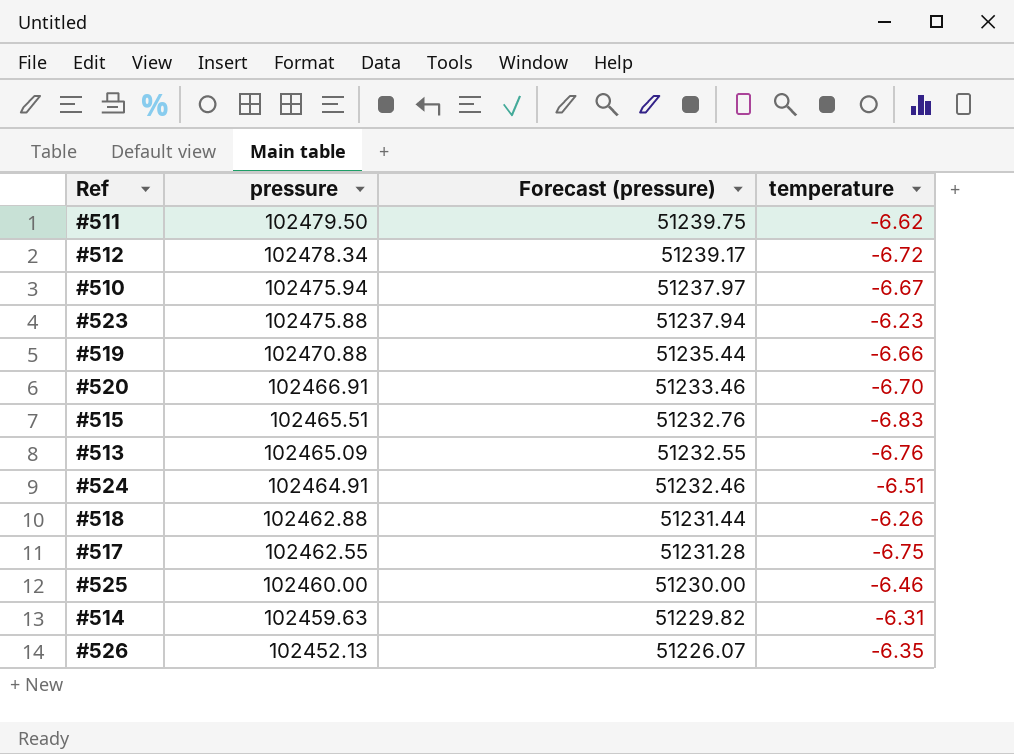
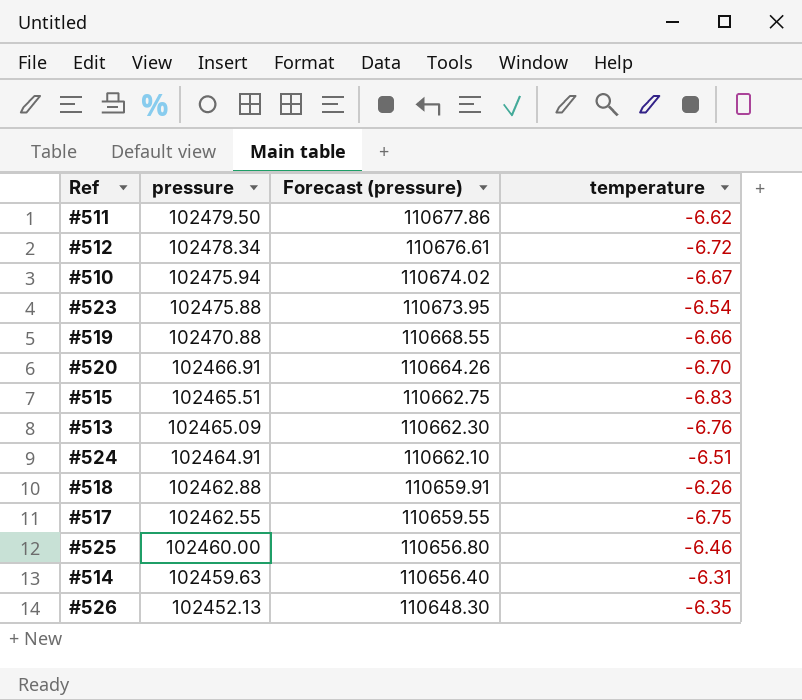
column Forecast (pressure) | formula: [pressure] * 0.5 -> [pressure] * 1.08
#523 | temperature: -6.23 -> -6.54

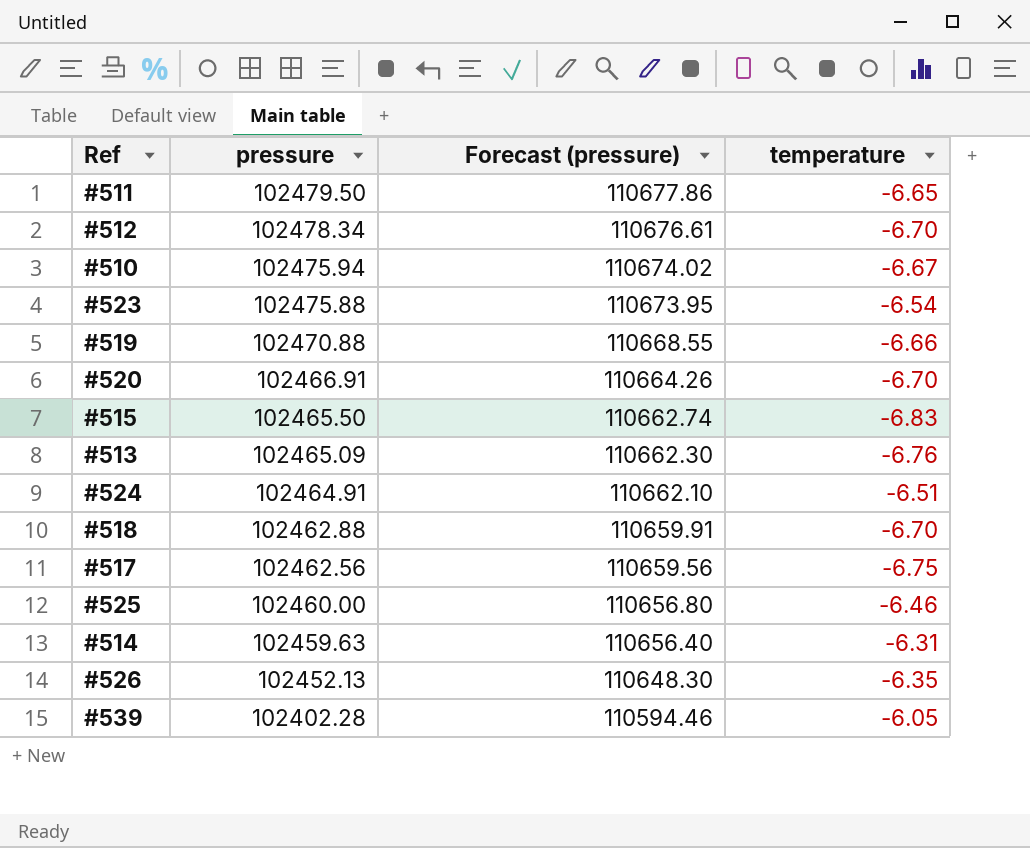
#511 | temperature: -6.62 -> -6.65
#512 | temperature: -6.72 -> -6.70
#515 | pressure: 102465.51 -> 102465.50
#515 | Forecast (pressure): 110662.75 -> 110662.74
#518 | temperature: -6.26 -> -6.70
#517 | pressure: 102462.55 -> 102462.56
#517 | Forecast (pressure): 110659.55 -> 110659.56
row #539: none -> 102402.28 | 110594.46 | -6.05

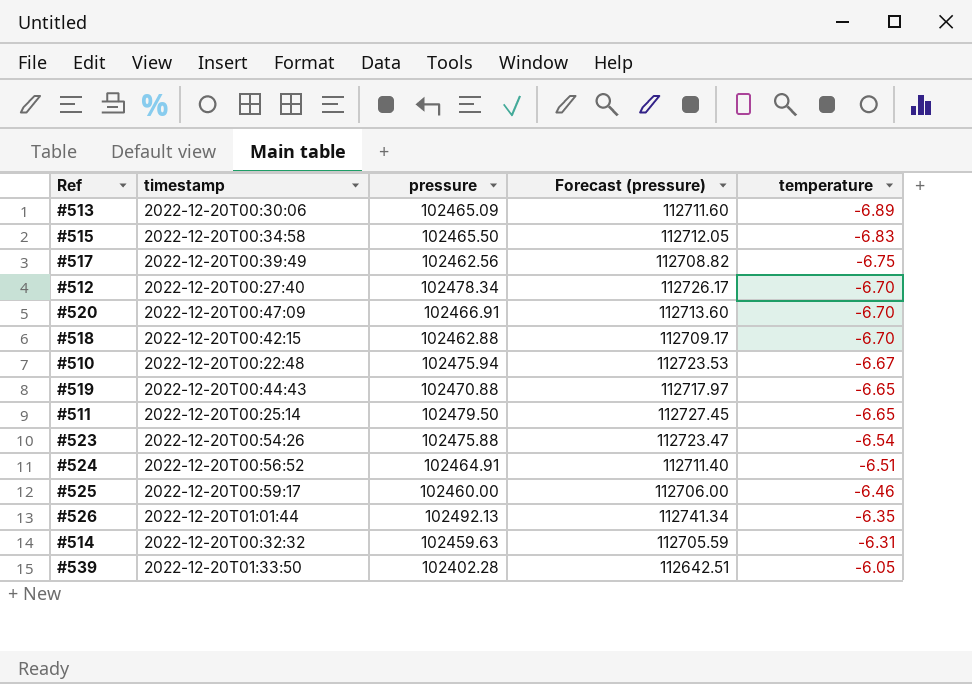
row order: pressure descending -> temperature ascending
column timestamp | position: none -> 2
column Forecast (pressure) | formula: [pressure] * 1.08 -> [pressure] * 1.1
#513 | temperature: -6.76 -> -6.89
#519 | temperature: -6.66 -> -6.65
#526 | pressure: 102452.13 -> 102492.13

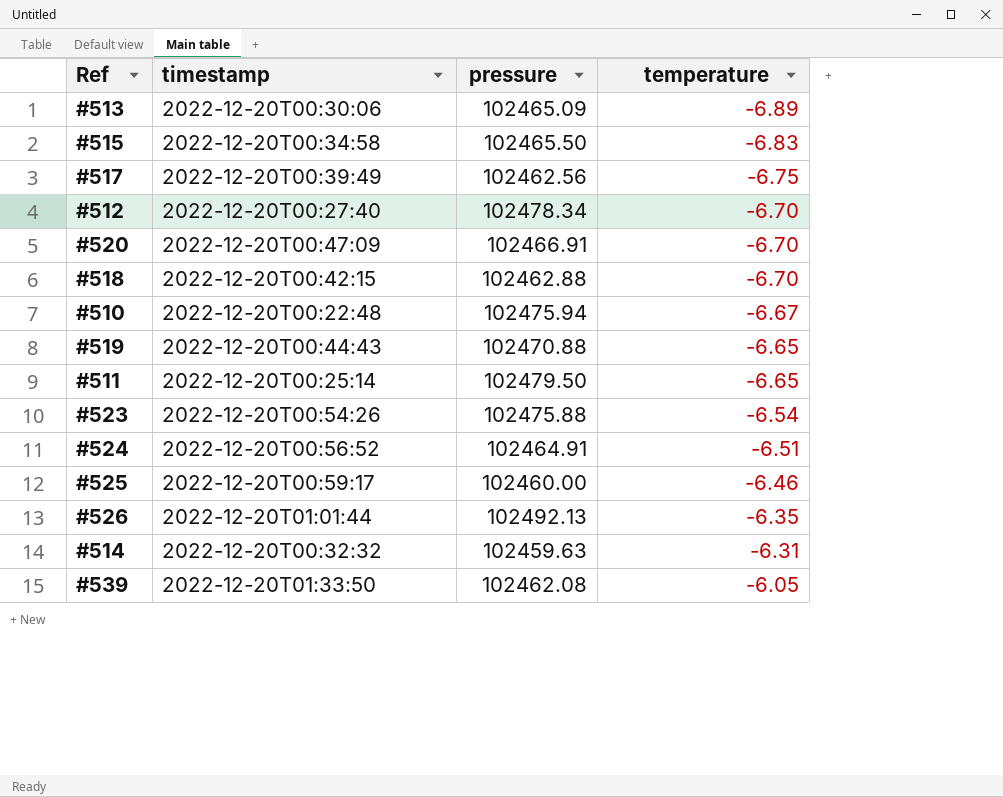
column Forecast (pressure) | formula: [pressure] * 1.1 -> none
#539 | pressure: 102402.28 -> 102462.08

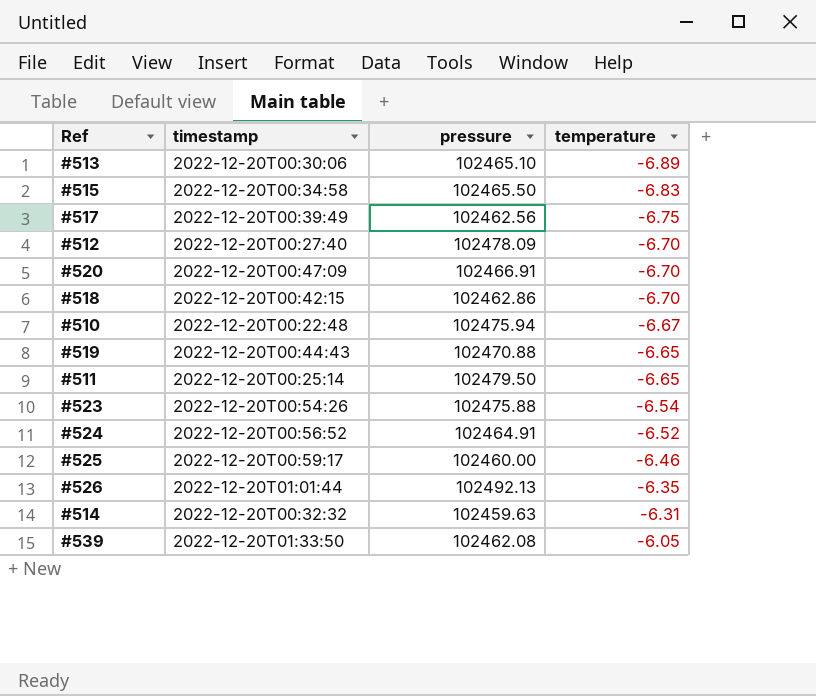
#513 | pressure: 102465.09 -> 102465.10
#512 | pressure: 102478.34 -> 102478.09
#518 | pressure: 102462.88 -> 102462.86
#524 | temperature: -6.51 -> -6.52

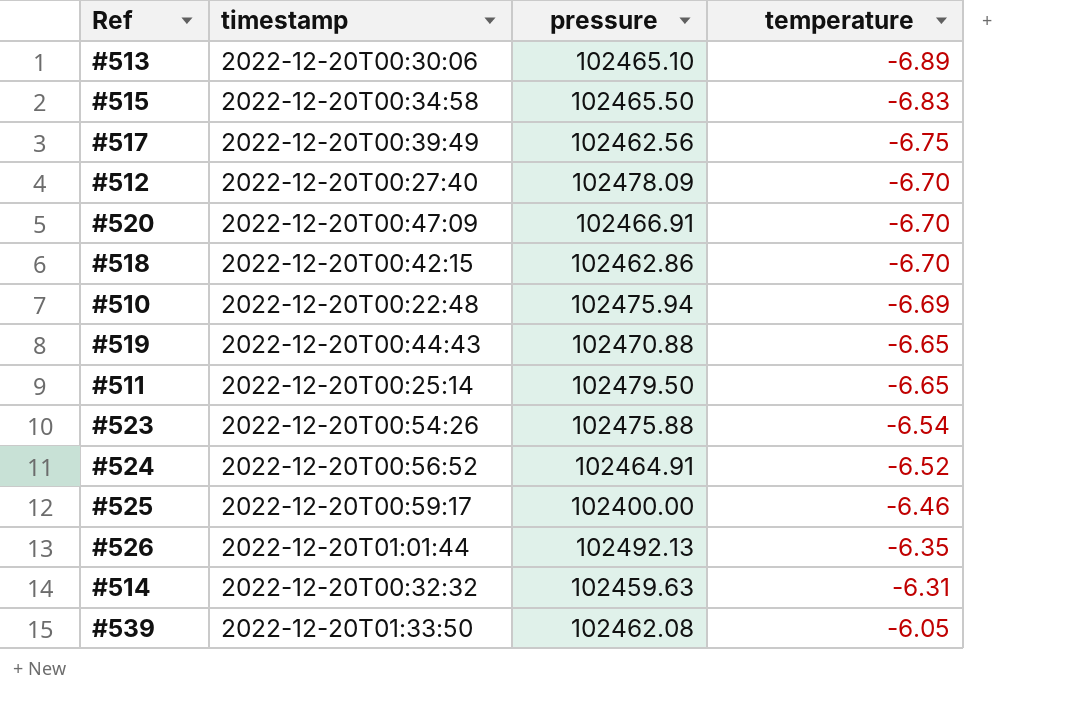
#510 | temperature: -6.67 -> -6.69
#525 | pressure: 102460.00 -> 102400.00

